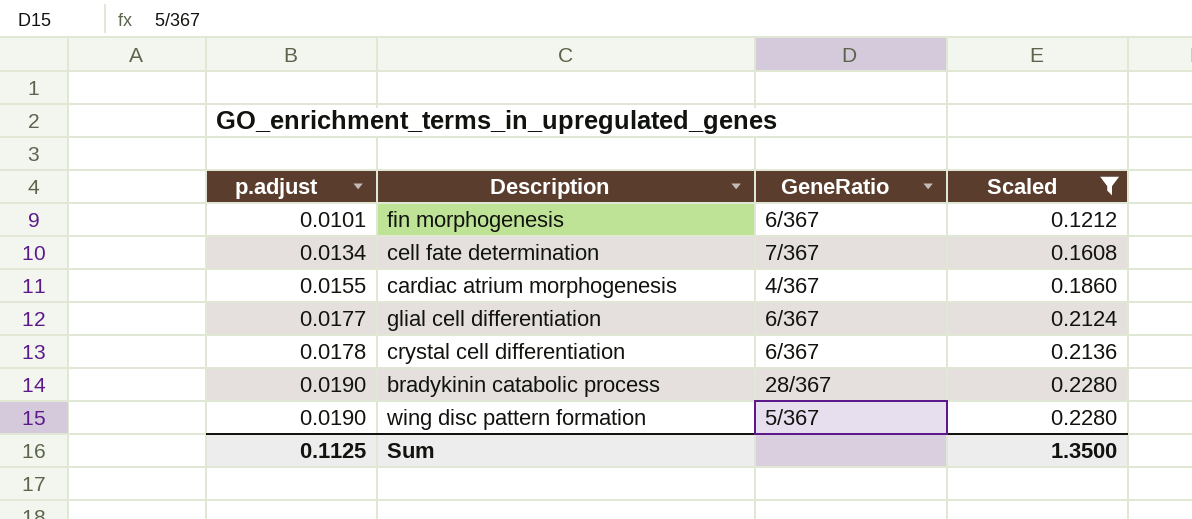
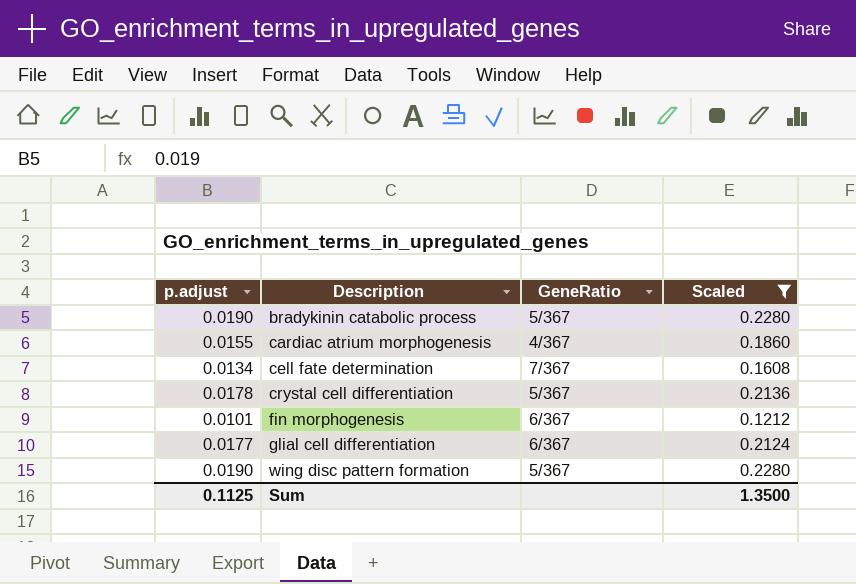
row order: p.adjust ascending -> Description ascending
bradykinin catabolic process | GeneRatio: 28/367 -> 5/367
crystal cell differentiation | GeneRatio: 6/367 -> 5/367

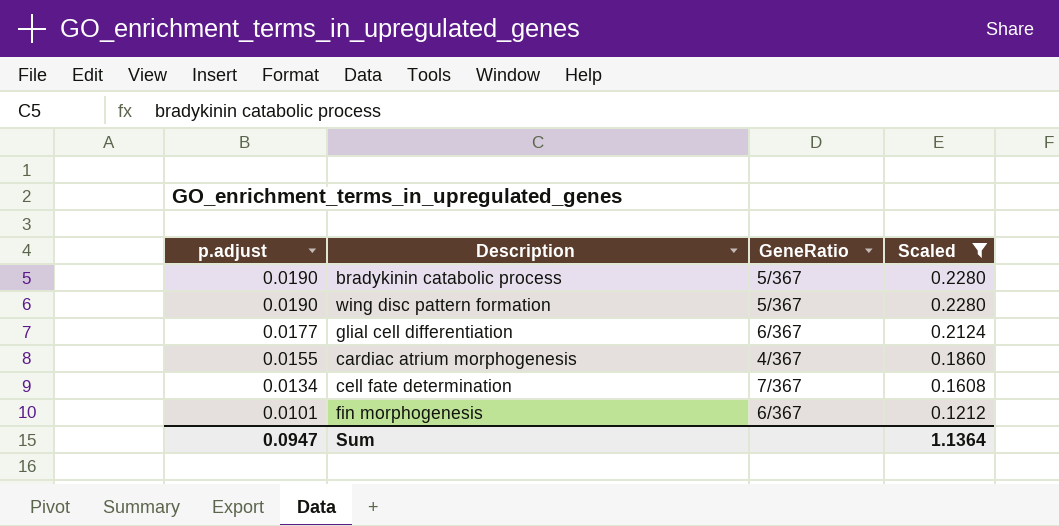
row order: Description ascending -> p.adjust descending
row crystal cell differentiation: 0.0178 | 5/367 | 0.2136 -> none
Sum | p.adjust: 0.1125 -> 0.0947
Sum | Scaled: 1.3500 -> 1.1364

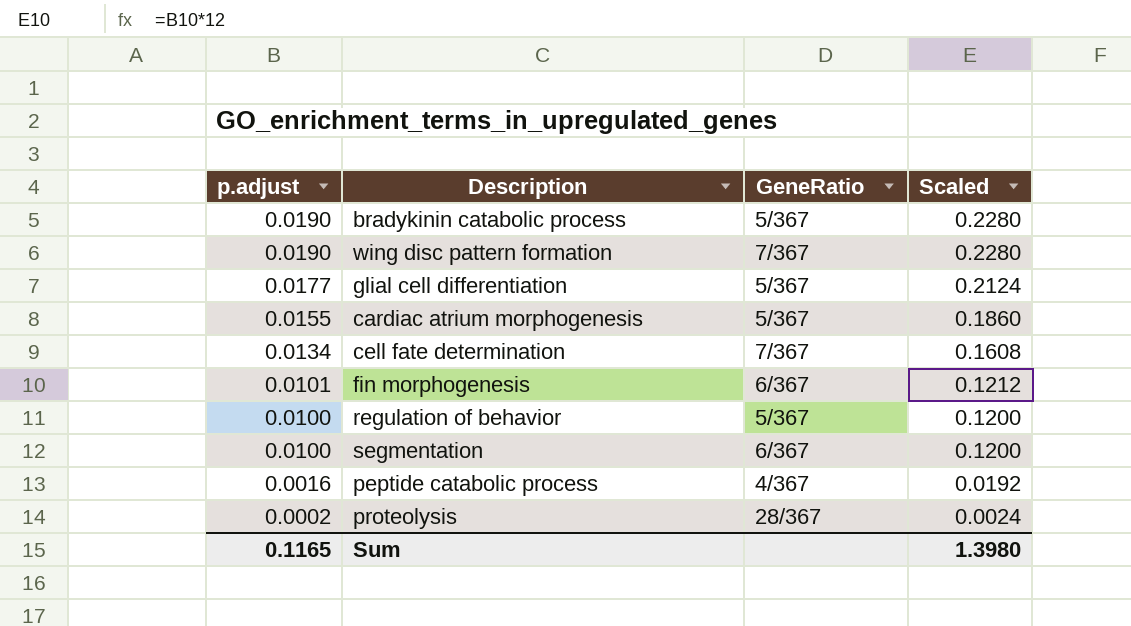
filter: Scaled >= 0.1212 -> none
wing disc pattern formation | GeneRatio: 5/367 -> 7/367
glial cell differentiation | GeneRatio: 6/367 -> 5/367
cardiac atrium morphogenesis | GeneRatio: 4/367 -> 5/367
Sum | p.adjust: 0.0947 -> 0.1165
Sum | Scaled: 1.1364 -> 1.3980

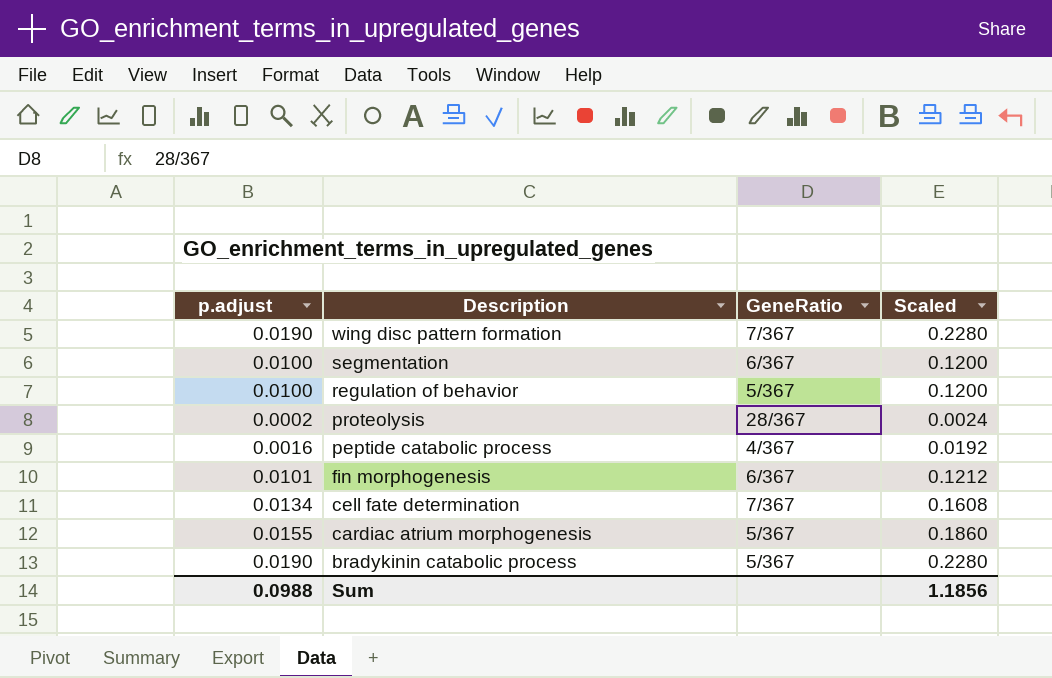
row order: p.adjust descending -> Description descending
row glial cell differentiation: 0.0177 | 5/367 | 0.2124 -> none
Sum | p.adjust: 0.1165 -> 0.0988
Sum | Scaled: 1.3980 -> 1.1856

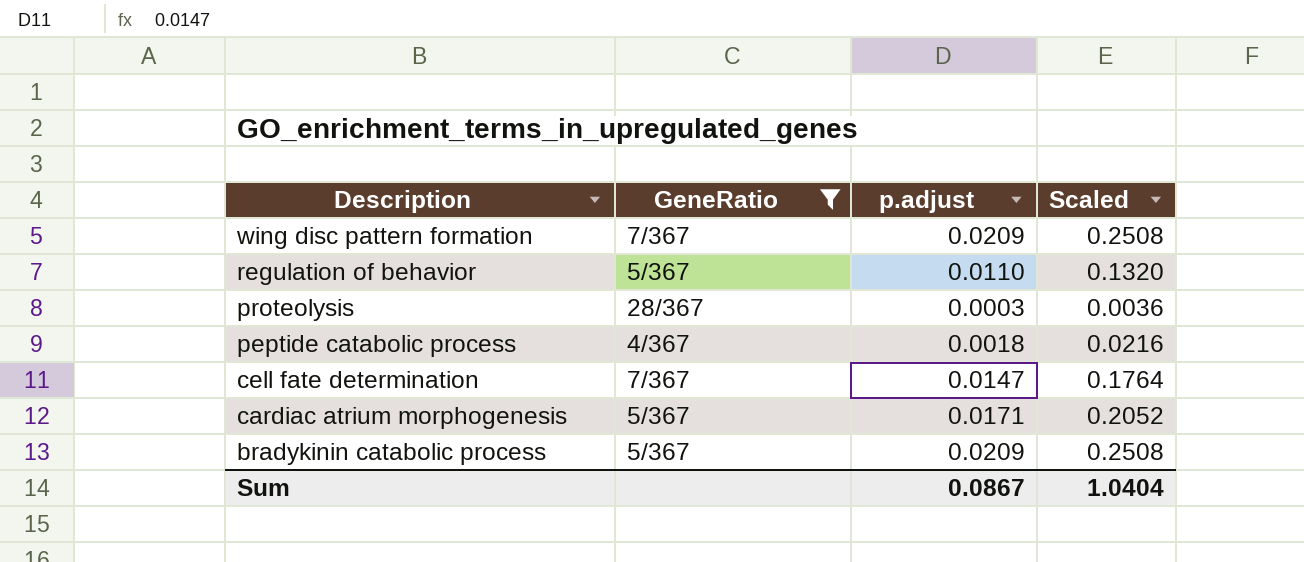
filter: none -> GeneRatio != 6/367
column p.adjust | position: 1 -> 3
wing disc pattern formation | p.adjust: 0.0190 -> 0.0209
wing disc pattern formation | Scaled: 0.2280 -> 0.2508
regulation of behavior | p.adjust: 0.0100 -> 0.0110
regulation of behavior | Scaled: 0.1200 -> 0.1320
proteolysis | p.adjust: 0.0002 -> 0.0003
proteolysis | Scaled: 0.0024 -> 0.0036
peptide catabolic process | p.adjust: 0.0016 -> 0.0018
peptide catabolic process | Scaled: 0.0192 -> 0.0216
cell fate determination | p.adjust: 0.0134 -> 0.0147
cell fate determination | Scaled: 0.1608 -> 0.1764
cardiac atrium morphogenesis | p.adjust: 0.0155 -> 0.0171
cardiac atrium morphogenesis | Scaled: 0.1860 -> 0.2052
bradykinin catabolic process | p.adjust: 0.0190 -> 0.0209
bradykinin catabolic process | Scaled: 0.2280 -> 0.2508
Sum | p.adjust: 0.0988 -> 0.0867
Sum | Scaled: 1.1856 -> 1.0404

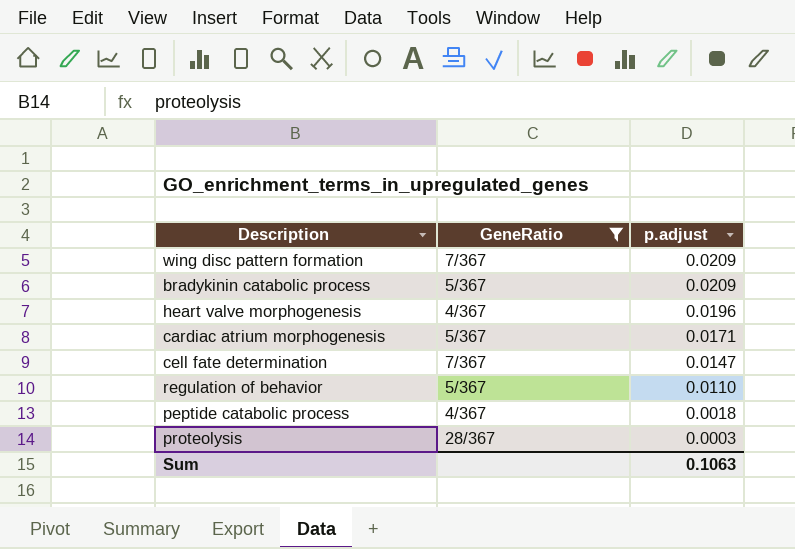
row order: Description descending -> p.adjust descending
column Scaled | formula: [p.adjust] * 12 -> none
row heart valve morphogenesis: none -> 4/367 | 0.0196
Sum | p.adjust: 0.0867 -> 0.1063

